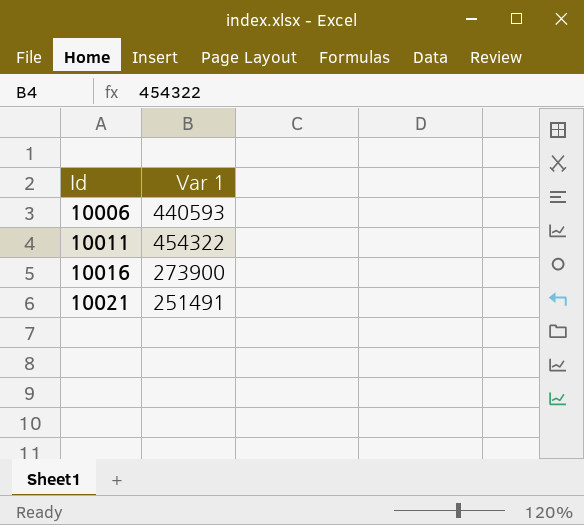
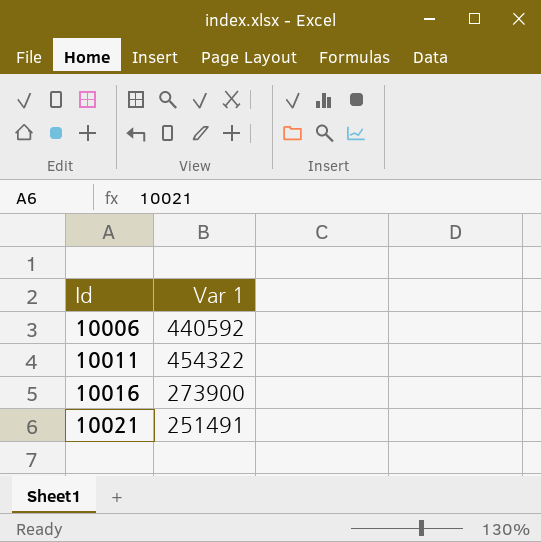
10006 | Var 1: 440593 -> 440592

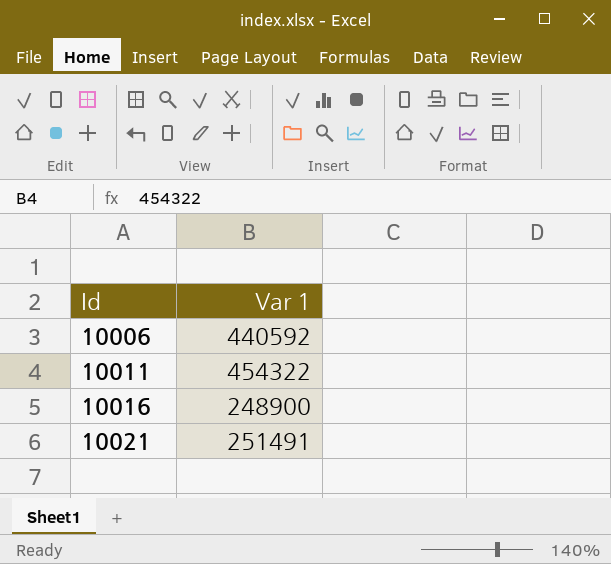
10016 | Var 1: 273900 -> 248900

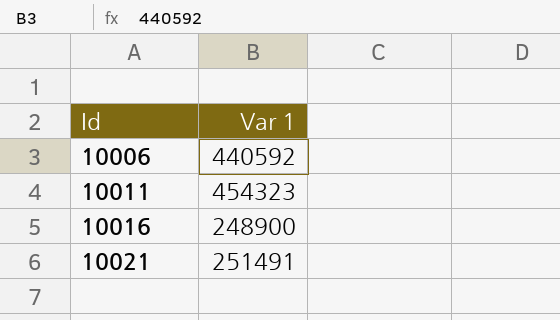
10011 | Var 1: 454322 -> 454323

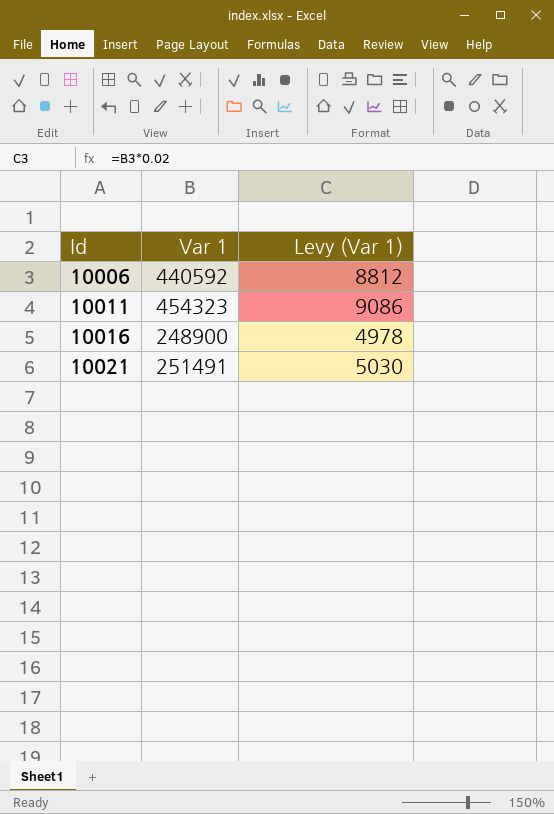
column Levy (Var 1) | formula: none -> [Var 1] * 0.02

